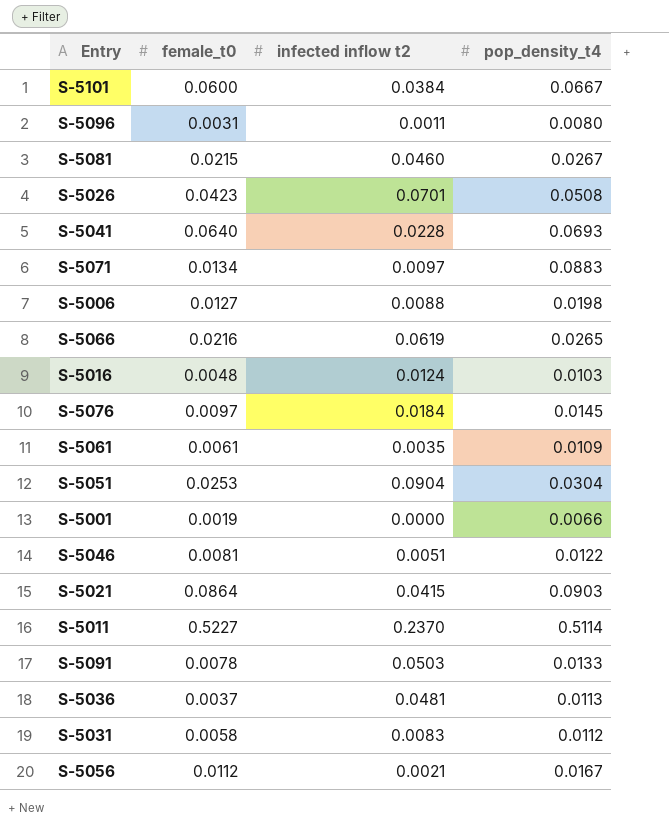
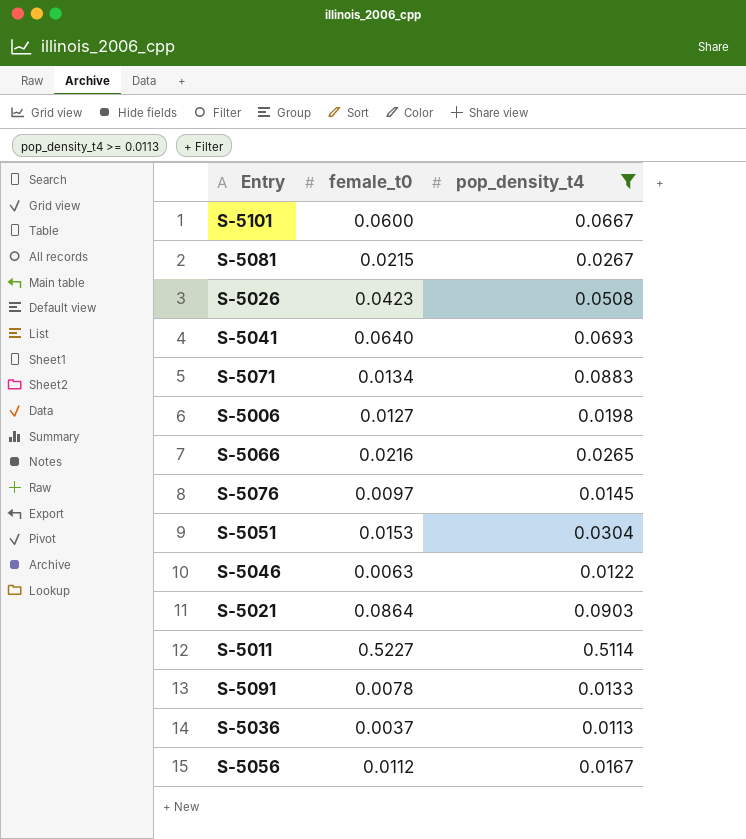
filter: none -> pop_density_t4 >= 0.0113
column infected inflow t2 | position: 3 -> none
S-5051 | female_t0: 0.0253 -> 0.0153
S-5046 | female_t0: 0.0081 -> 0.0063

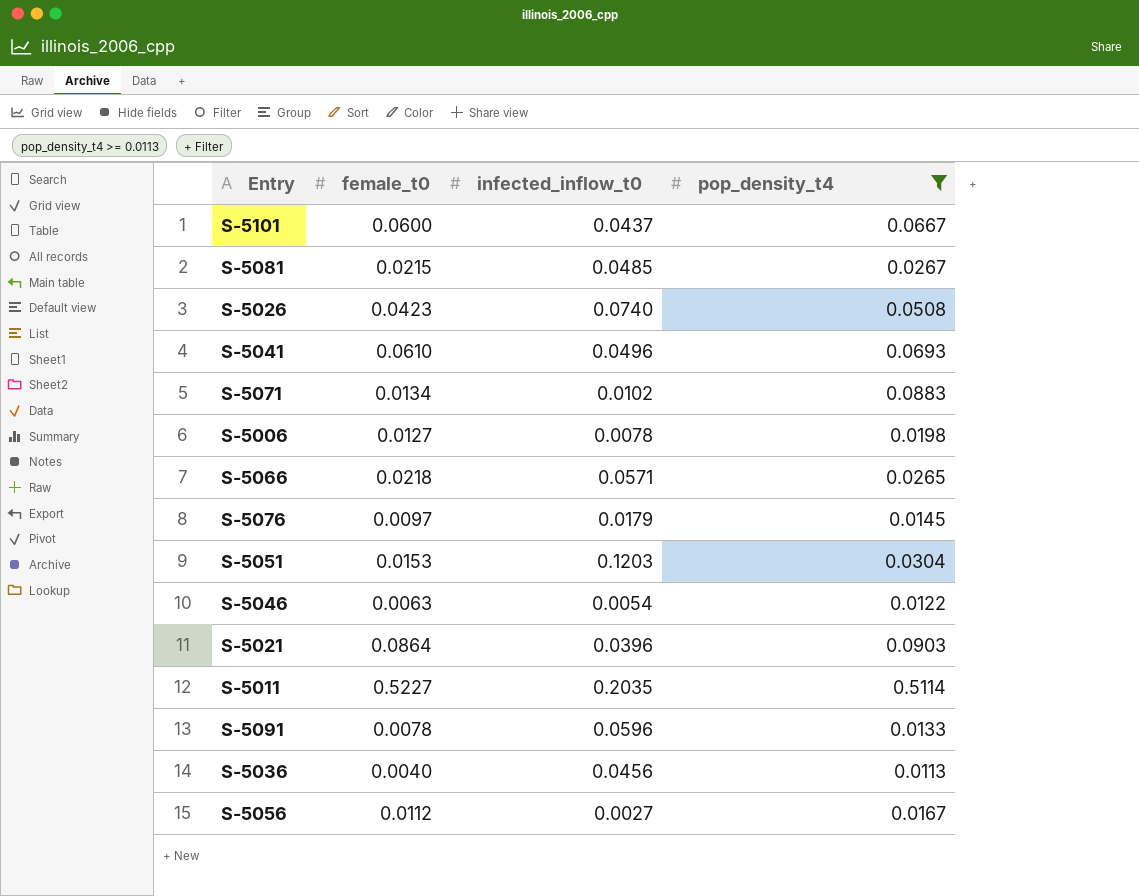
column infected_inflow_t0 | position: none -> 3
S-5041 | female_t0: 0.0640 -> 0.0610
S-5066 | female_t0: 0.0216 -> 0.0218
S-5036 | female_t0: 0.0037 -> 0.0040

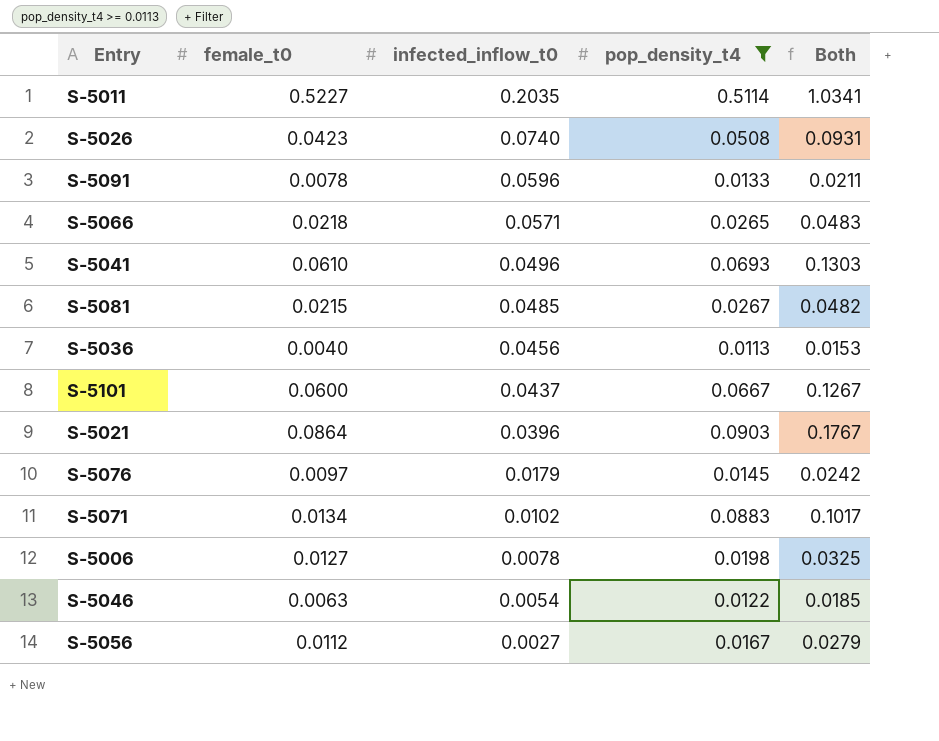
row order: none -> infected_inflow_t0 descending
column Both | formula: none -> [female_t0] + [pop_density_t4]
row S-5051: 0.0153 | 0.1203 | 0.0304 -> none

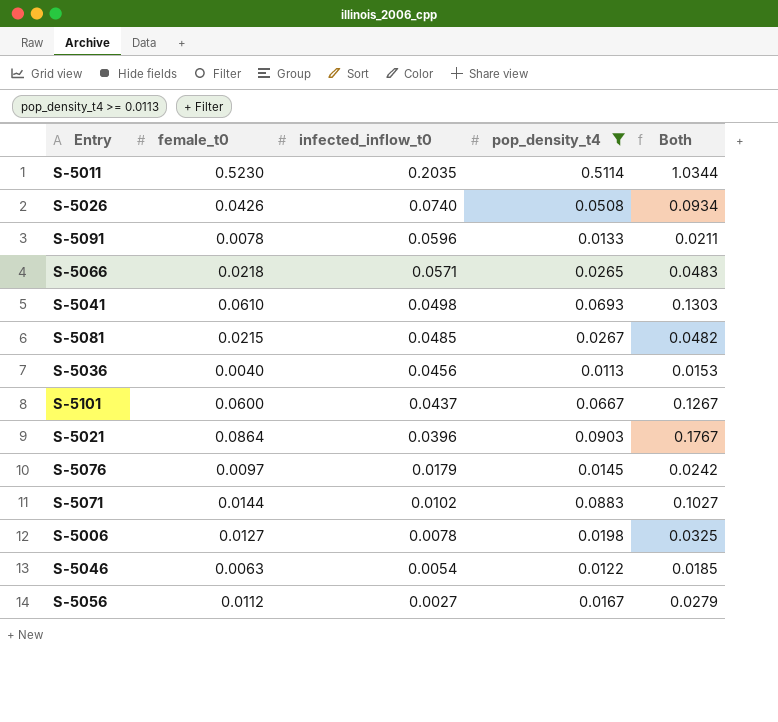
S-5011 | female_t0: 0.5227 -> 0.5230
S-5011 | Both: 1.0341 -> 1.0344
S-5026 | female_t0: 0.0423 -> 0.0426
S-5026 | Both: 0.0931 -> 0.0934
S-5041 | infected_inflow_t0: 0.0496 -> 0.0498
S-5071 | female_t0: 0.0134 -> 0.0144
S-5071 | Both: 0.1017 -> 0.1027

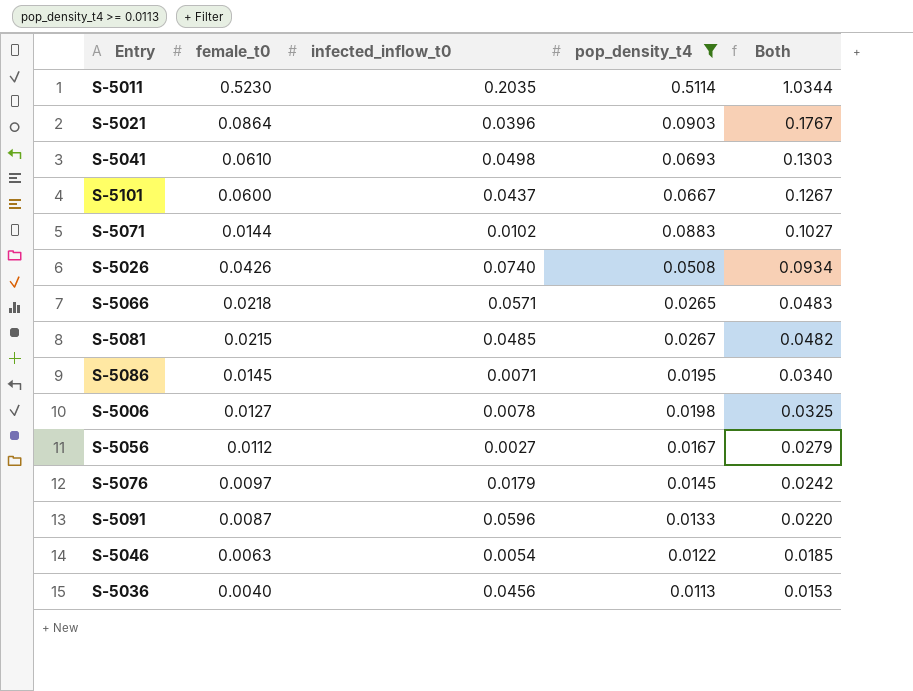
row order: infected_inflow_t0 descending -> Both descending
row S-5086: none -> 0.0145 | 0.0071 | 0.0195 | 0.0340
S-5091 | female_t0: 0.0078 -> 0.0087
S-5091 | Both: 0.0211 -> 0.0220

